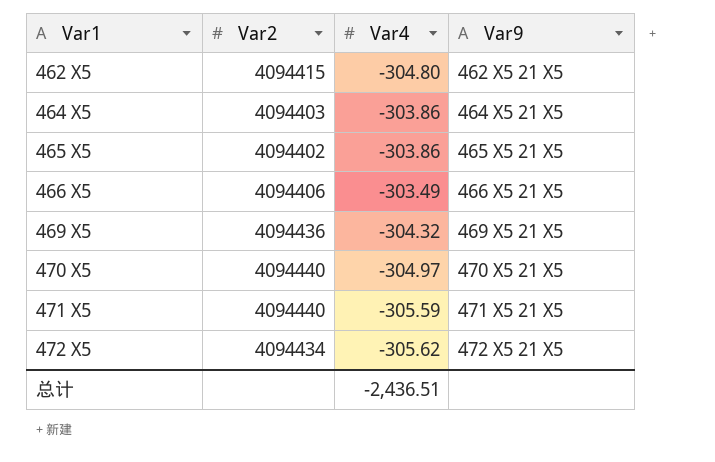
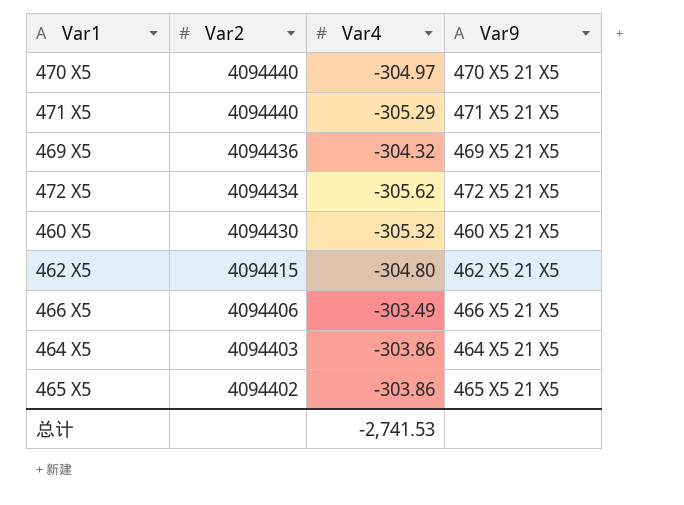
row order: Var1 ascending -> Var2 descending
471 X5 | Var4: -305.59 -> -305.29
row 460 X5: none -> 4094430 | -305.32 | 460 X5 21 X5
总计 | Var4: -2,436.51 -> -2,741.53

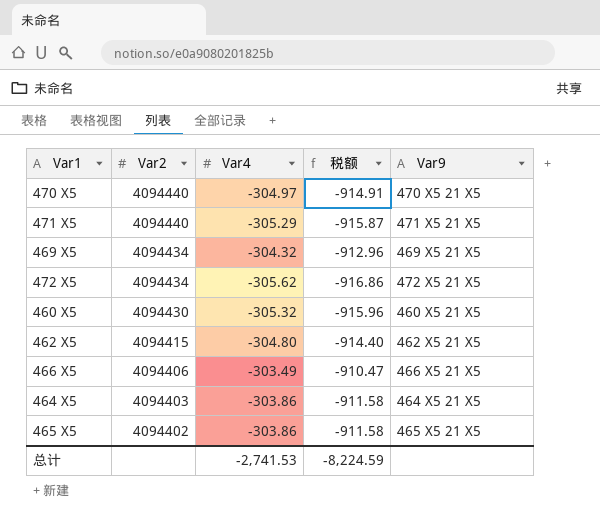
column 税额 | formula: none -> [Var4] * 3
469 X5 | Var2: 4094436 -> 4094434

